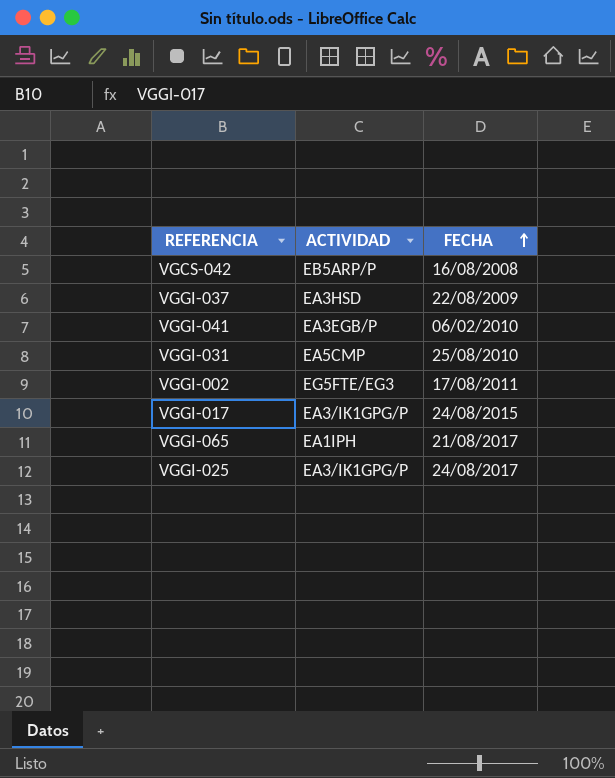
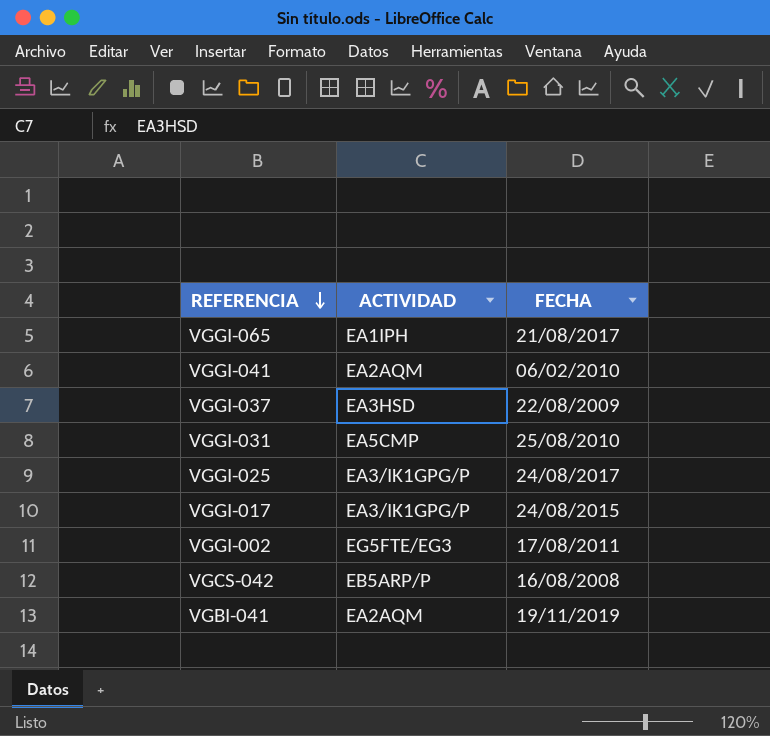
row order: FECHA ascending -> REFERENCIA descending
VGGI-041 | ACTIVIDAD: EA3EGB/P -> EA2AQM
row VGBI-041: none -> EA2AQM | 19/11/2019

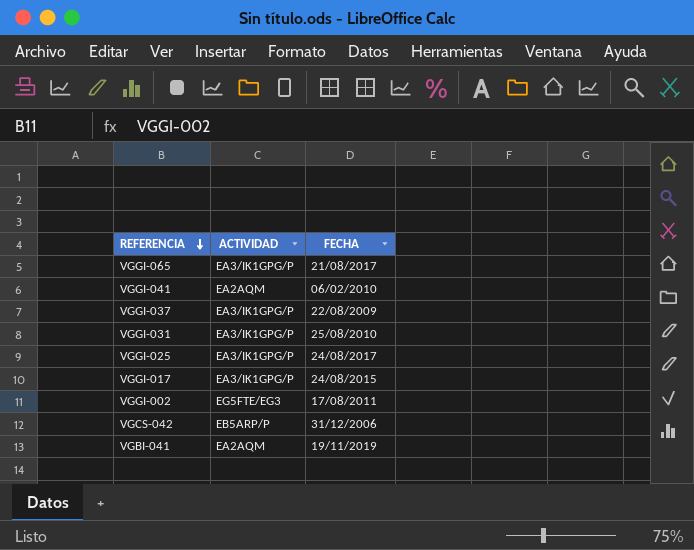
VGGI-065 | ACTIVIDAD: EA1IPH -> EA3/IK1GPG/P
VGGI-037 | ACTIVIDAD: EA3HSD -> EA3/IK1GPG/P
VGGI-031 | ACTIVIDAD: EA5CMP -> EA3/IK1GPG/P
VGCS-042 | FECHA: 16/08/2008 -> 31/12/2006

